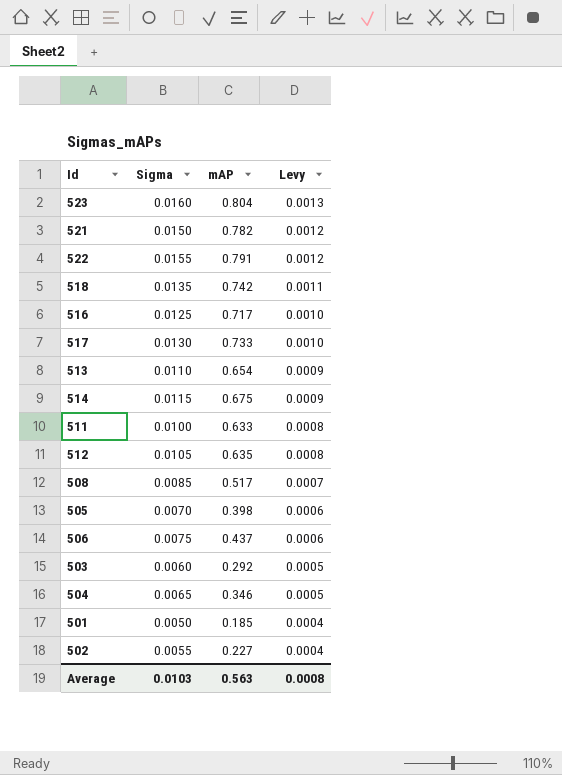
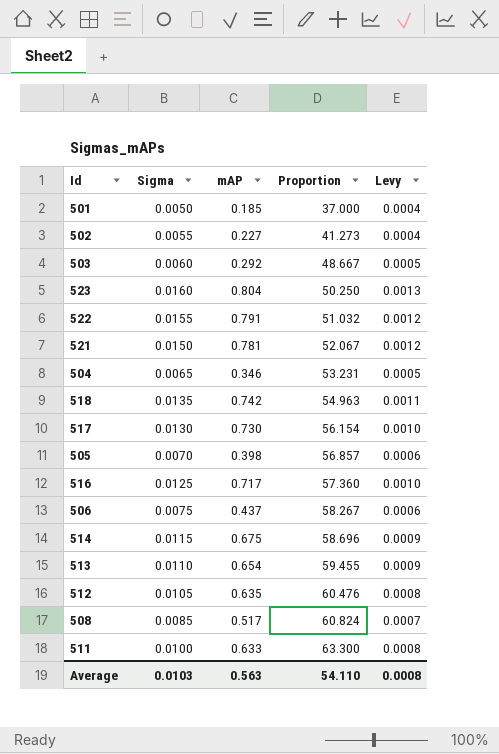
row order: Levy descending -> Proportion ascending
column Proportion | formula: none -> [mAP] / [Sigma]
521 | mAP: 0.782 -> 0.781
517 | mAP: 0.733 -> 0.730

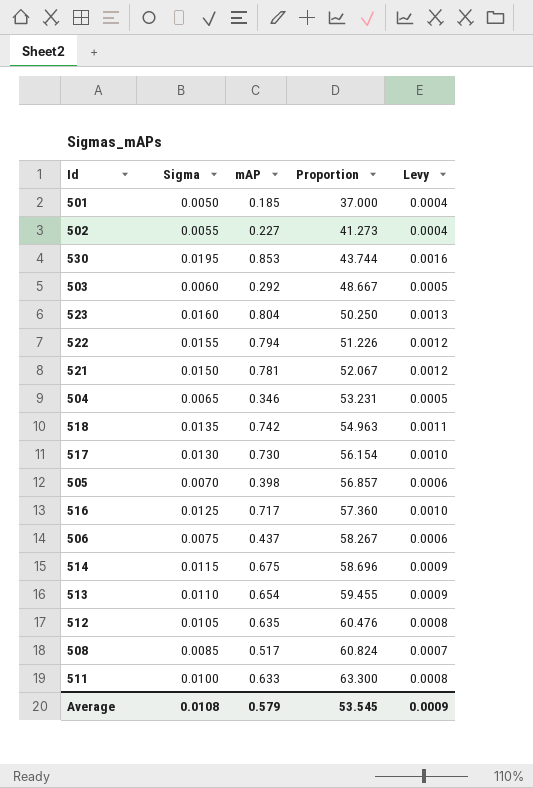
row 530: none -> 0.0195 | 0.853 | 43.744 | 0.0016
522 | mAP: 0.791 -> 0.794
522 | Proportion: 51.032 -> 51.226
Average | Sigma: 0.0103 -> 0.0108
Average | mAP: 0.563 -> 0.579
Average | Proportion: 54.110 -> 53.545
Average | Levy: 0.0008 -> 0.0009

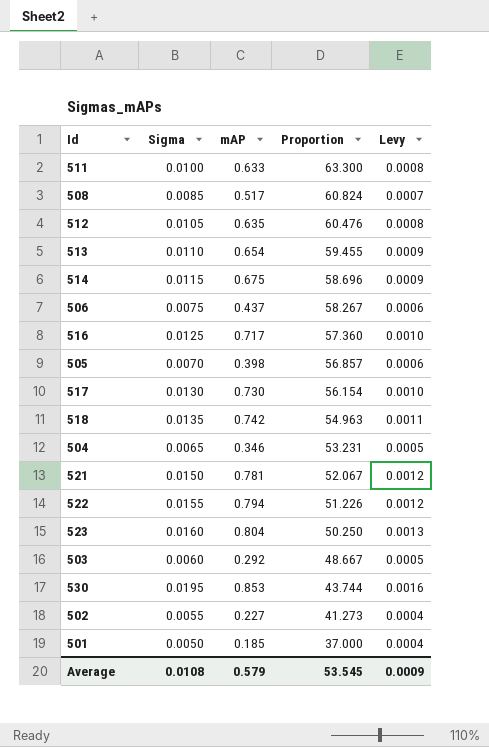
row order: Proportion ascending -> Proportion descending

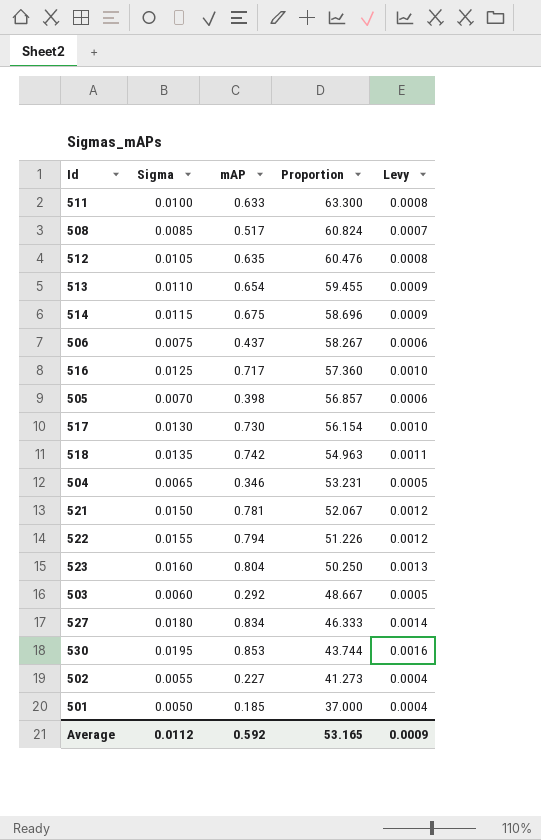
row 527: none -> 0.0180 | 0.834 | 46.333 | 0.0014
Average | Sigma: 0.0108 -> 0.0112
Average | mAP: 0.579 -> 0.592
Average | Proportion: 53.545 -> 53.165

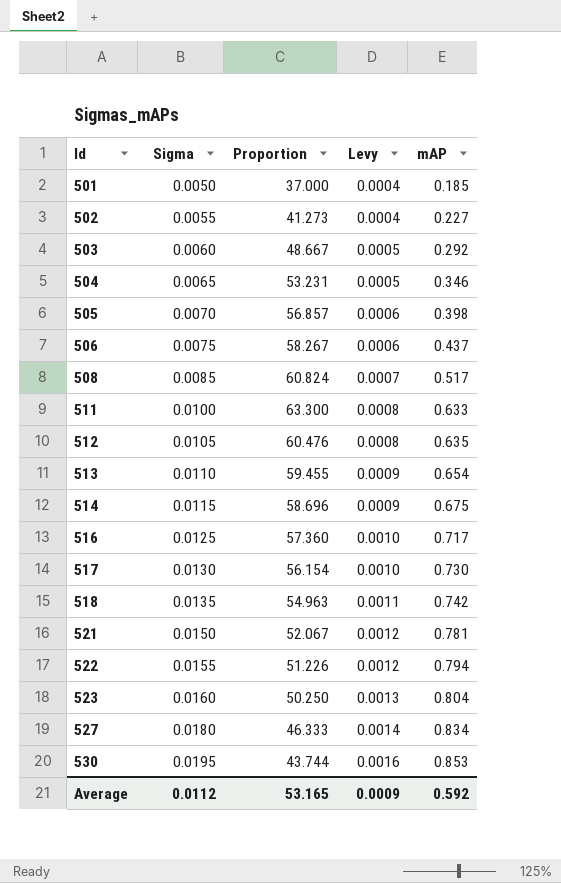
row order: Proportion descending -> Id ascending
column mAP | position: 3 -> 5

